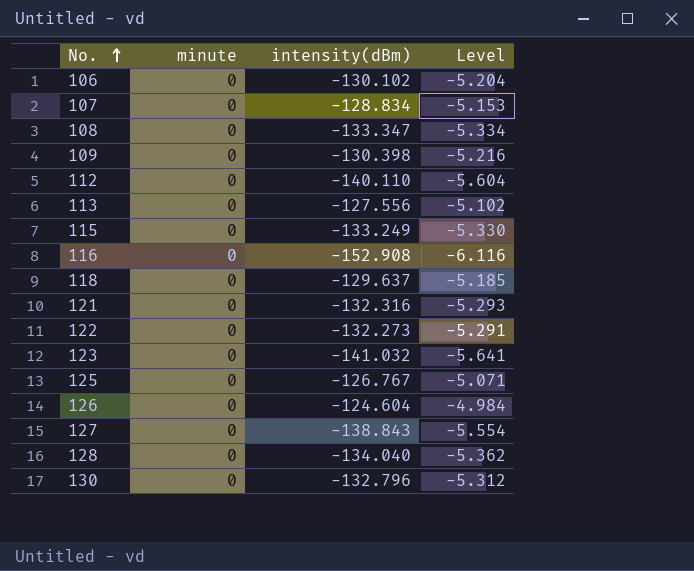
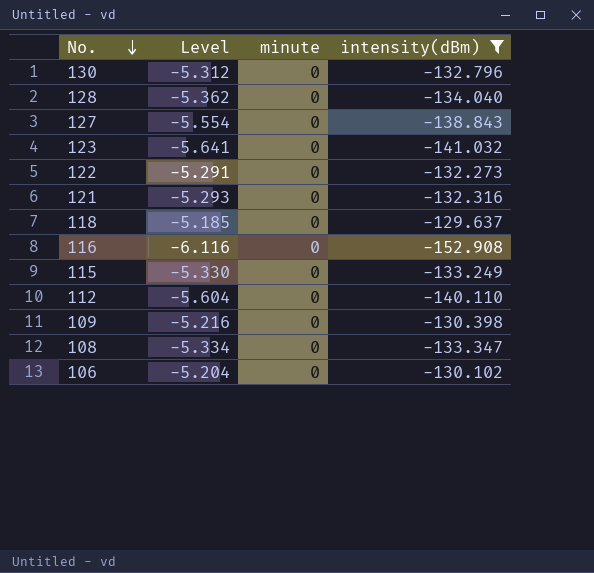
filter: none -> intensity(dBm) <= -129.637
row order: No. ascending -> No. descending
column Level | position: 4 -> 2

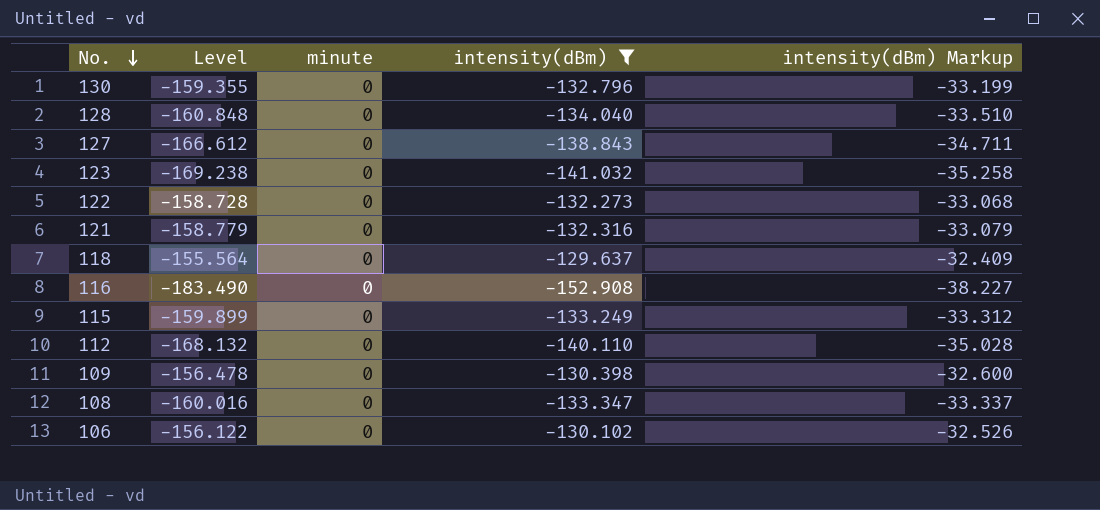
column Level | formula: [intensity(dBm)] * 0.04 -> [intensity(dBm)] * 1.2
column intensity(dBm) Markup | formula: none -> [intensity(dBm)] * 0.25

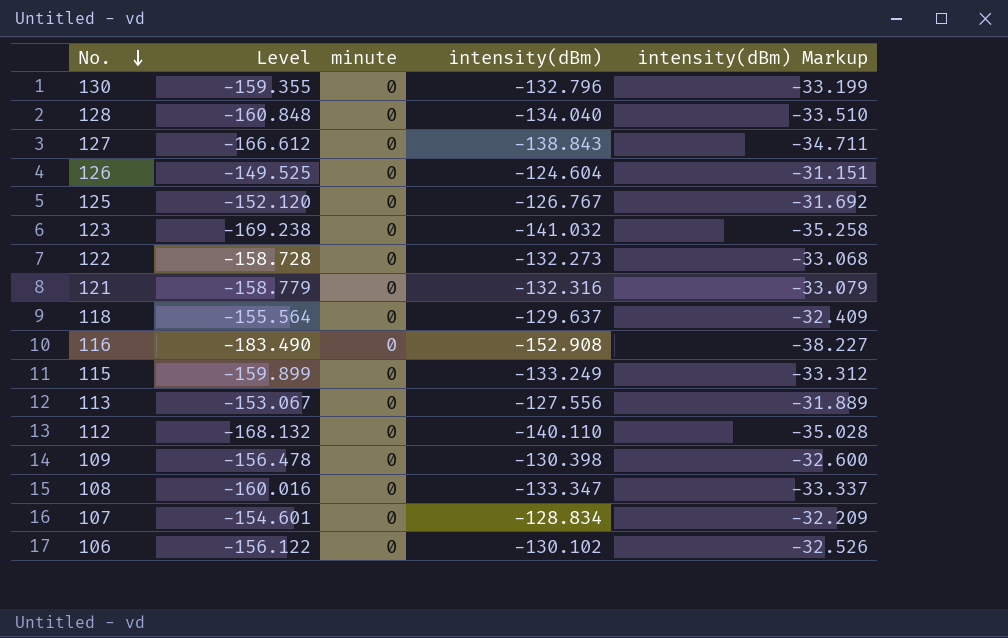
filter: intensity(dBm) <= -129.637 -> none

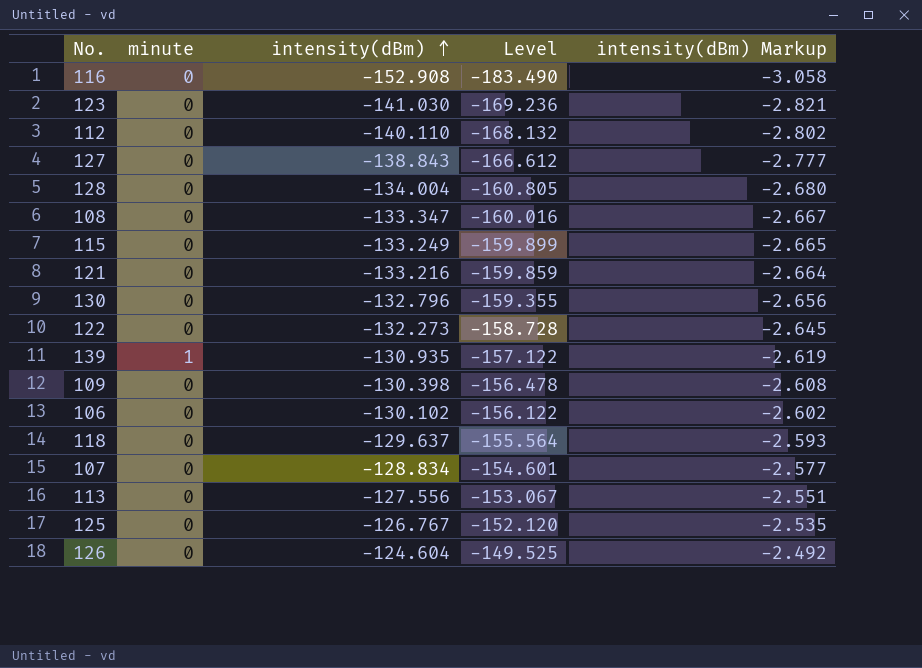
row order: No. descending -> intensity(dBm) ascending
column Level | position: 2 -> 4
column intensity(dBm) Markup | formula: [intensity(dBm)] * 0.25 -> [intensity(dBm)] * 0.02
123 | intensity(dBm): -141.032 -> -141.030
123 | Level: -169.238 -> -169.236
128 | intensity(dBm): -134.040 -> -134.004
128 | Level: -160.848 -> -160.805
121 | intensity(dBm): -132.316 -> -133.216
121 | Level: -158.779 -> -159.859
row 139: none -> 1 | -130.935 | -157.122 | -2.619

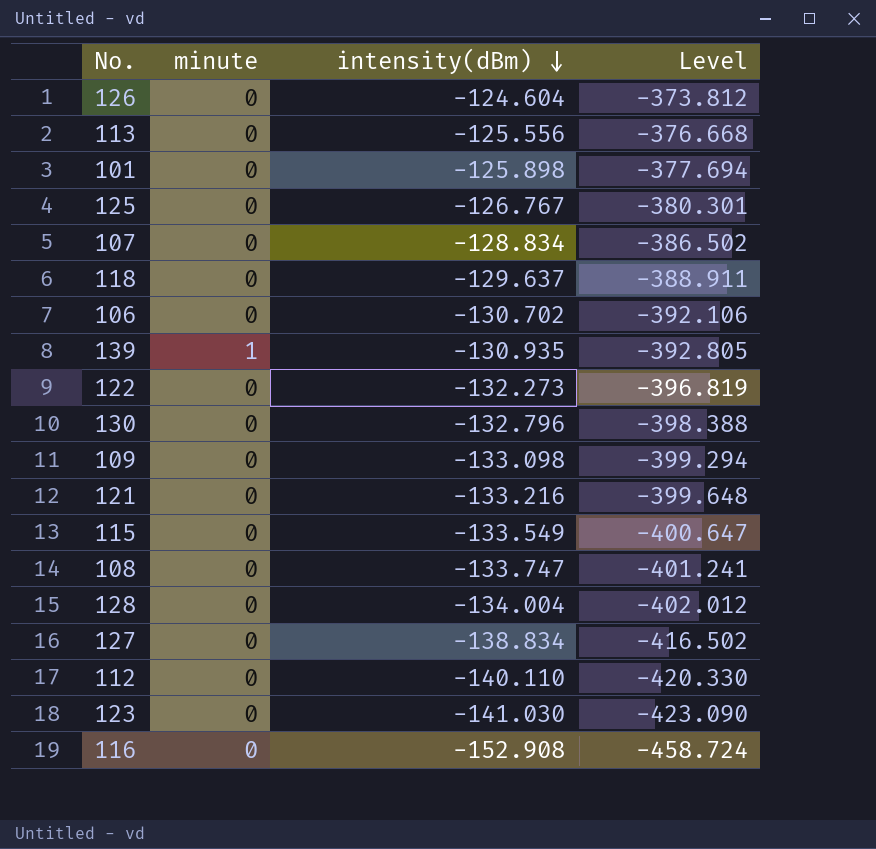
row order: intensity(dBm) ascending -> intensity(dBm) descending
column intensity(dBm) Markup | formula: [intensity(dBm)] * 0.02 -> none
column Level | formula: [intensity(dBm)] * 1.2 -> [intensity(dBm)] * 3
113 | intensity(dBm): -127.556 -> -125.556
row 101: none -> 0 | -125.898 | -377.694
106 | intensity(dBm): -130.102 -> -130.702
109 | intensity(dBm): -130.398 -> -133.098
115 | intensity(dBm): -133.249 -> -133.549
108 | intensity(dBm): -133.347 -> -133.747
127 | intensity(dBm): -138.843 -> -138.834

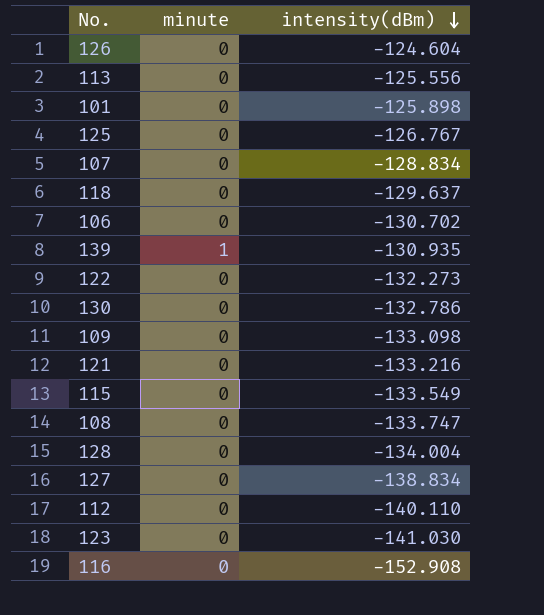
column Level | formula: [intensity(dBm)] * 3 -> none
130 | intensity(dBm): -132.796 -> -132.786

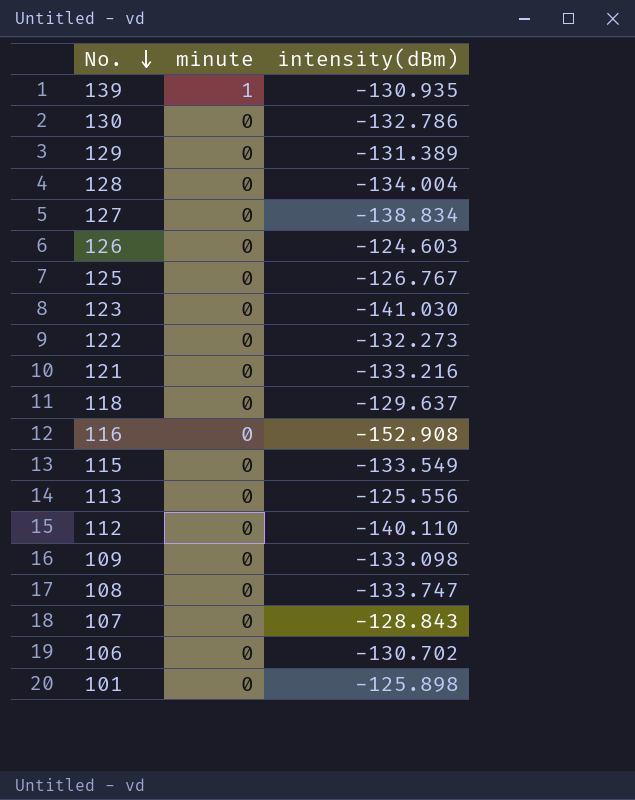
row order: intensity(dBm) descending -> No. descending
row 129: none -> 0 | -131.389
126 | intensity(dBm): -124.604 -> -124.603
107 | intensity(dBm): -128.834 -> -128.843

